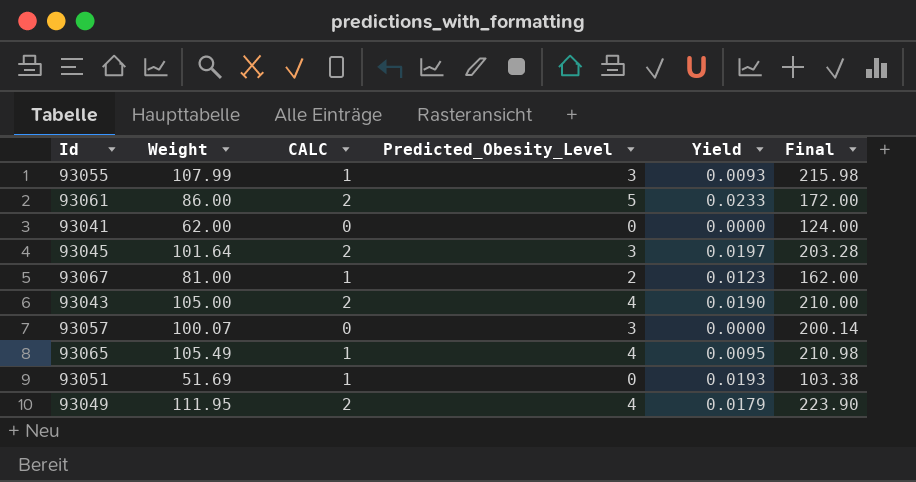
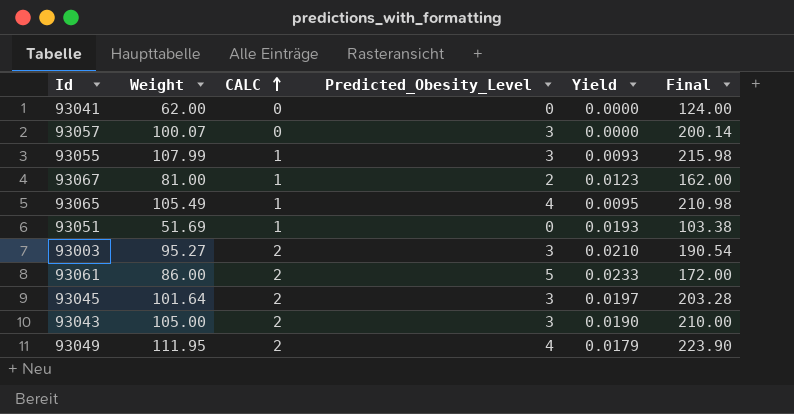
row order: none -> CALC ascending
row 93003: none -> 95.27 | 2 | 3 | 0.0210 | 190.54
93043 | Predicted_Obesity_Level: 4 -> 3

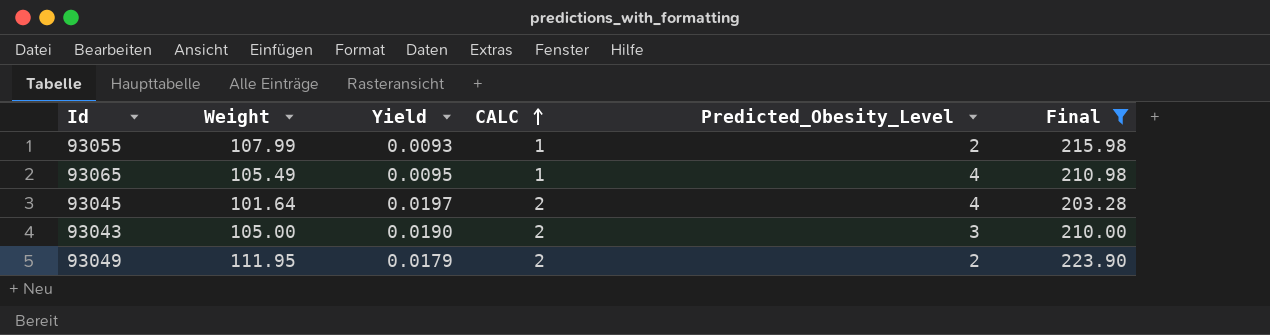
filter: none -> Final >= 203.28
column Yield | position: 5 -> 3
93055 | Predicted_Obesity_Level: 3 -> 2
93045 | Predicted_Obesity_Level: 3 -> 4
93049 | Predicted_Obesity_Level: 4 -> 2

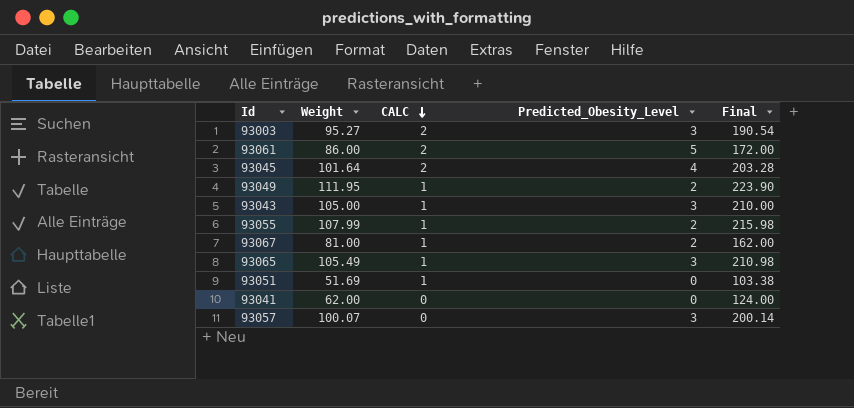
filter: Final >= 203.28 -> none
row order: CALC ascending -> CALC descending
column Yield | formula: [CALC] / [Weight] -> none
93049 | CALC: 2 -> 1
93043 | CALC: 2 -> 1
93065 | Predicted_Obesity_Level: 4 -> 3

